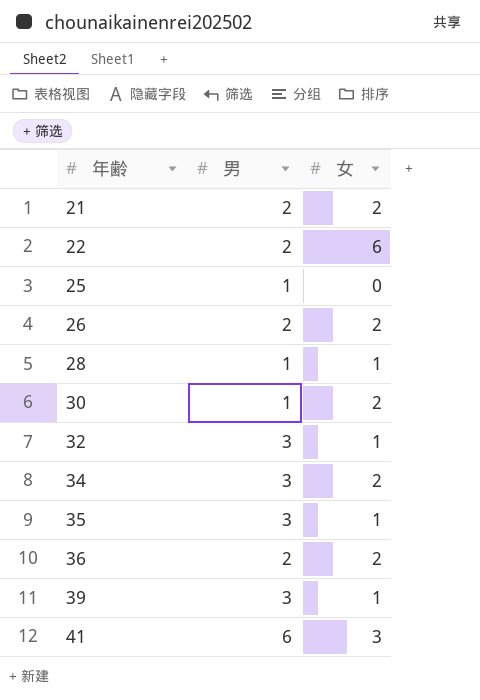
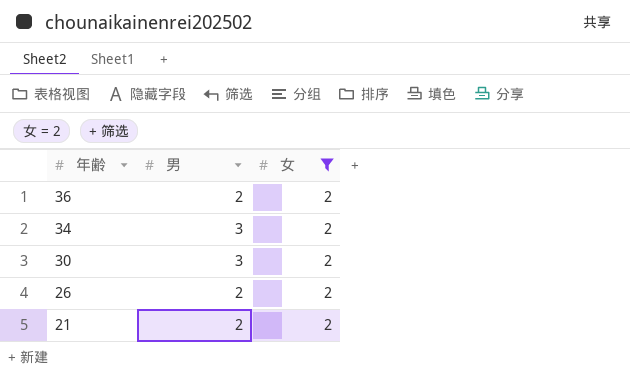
filter: none -> 女 = 2
row order: 年齢 ascending -> 年齢 descending
30 | 男: 1 -> 3

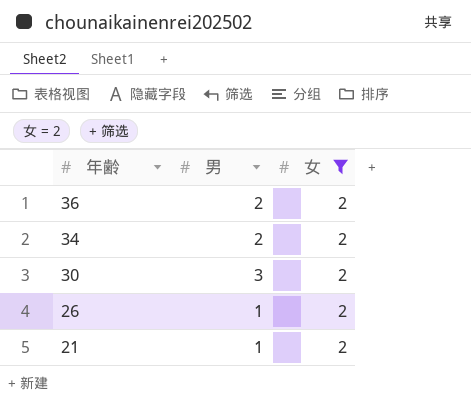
34 | 男: 3 -> 2
26 | 男: 2 -> 1
21 | 男: 2 -> 1

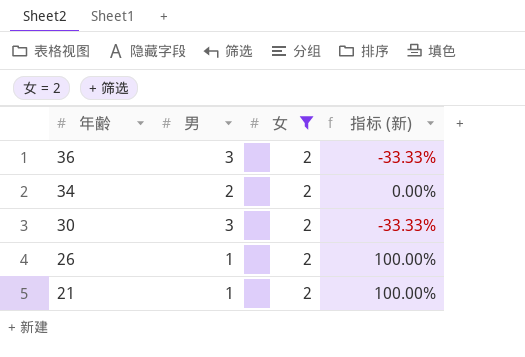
column 指标 (新) | formula: none -> ([女] - [男]) / [男]
36 | 男: 2 -> 3

